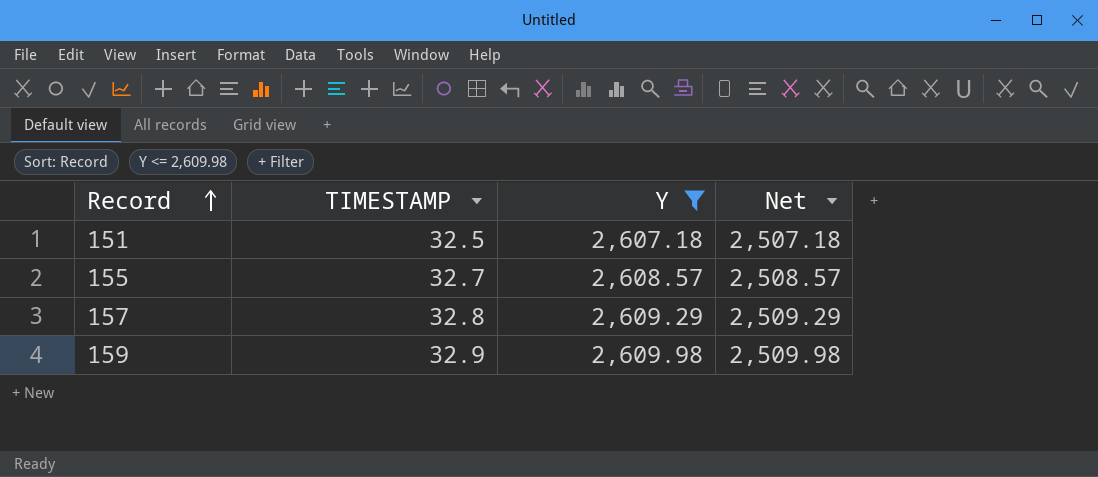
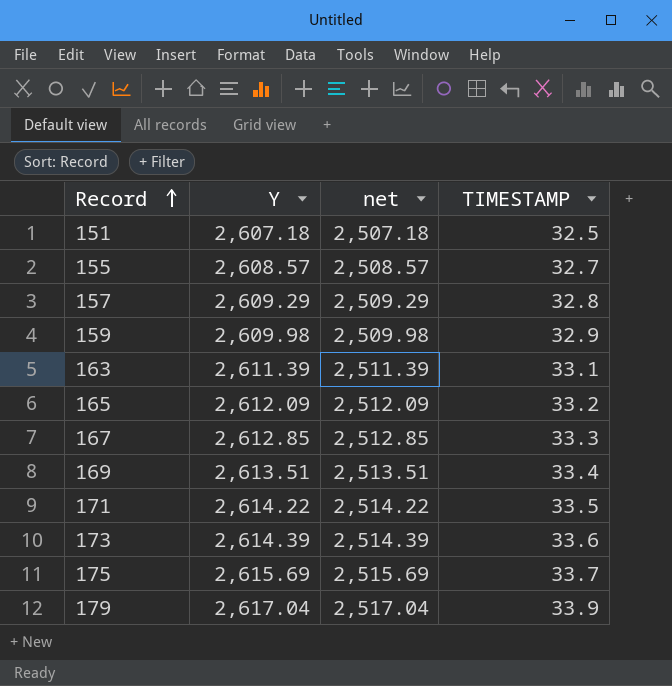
filter: Y <= 2,609.98 -> none
column name: Net -> net
column TIMESTAMP | position: 2 -> 4

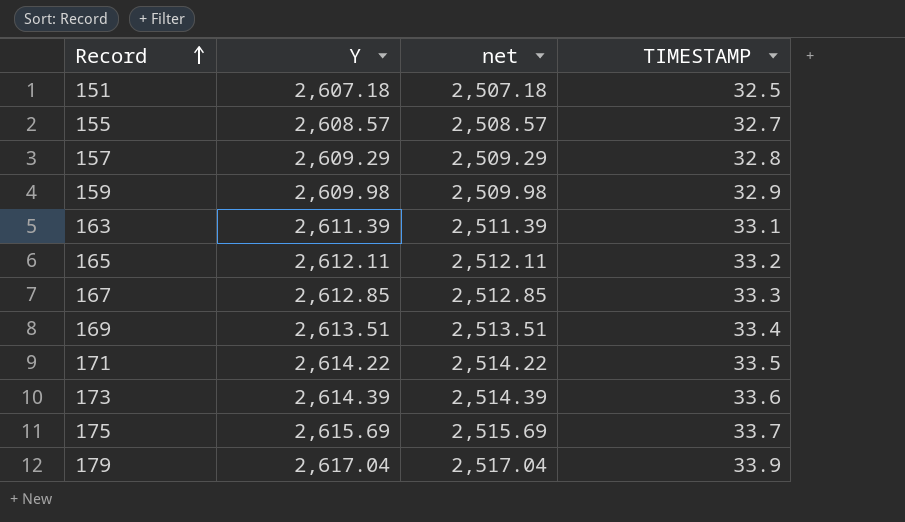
165 | Y: 2,612.09 -> 2,612.11
165 | net: 2,512.09 -> 2,512.11

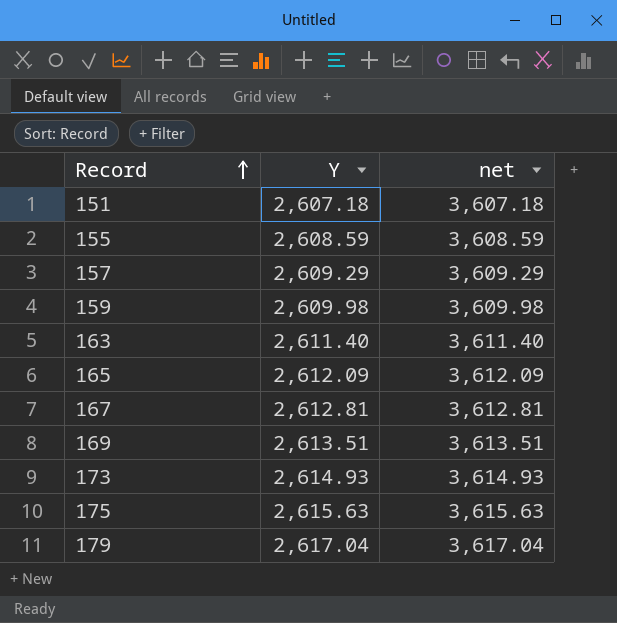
column TIMESTAMP | position: 4 -> none
column net | formula: [Y] - 100 -> [Y] + 1000
row 171: 2,614.22 | 2,514.22 | 33.5 -> none
155 | Y: 2,608.57 -> 2,608.59
163 | Y: 2,611.39 -> 2,611.40
165 | Y: 2,612.11 -> 2,612.09
167 | Y: 2,612.85 -> 2,612.81
173 | Y: 2,614.39 -> 2,614.93
175 | Y: 2,615.69 -> 2,615.63

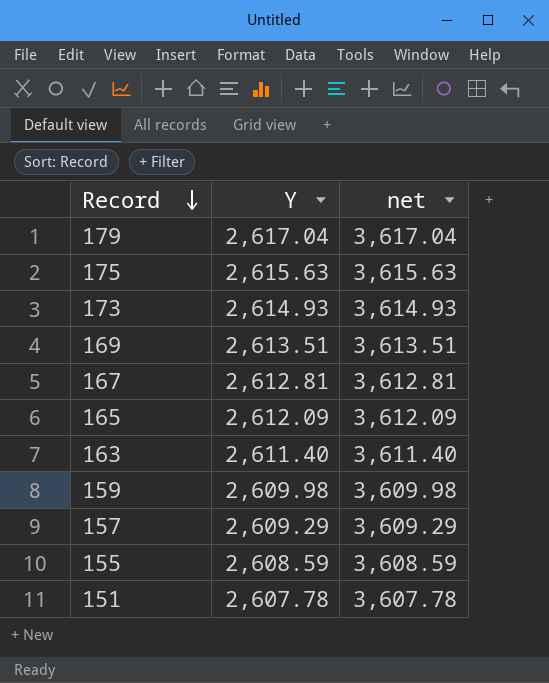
row order: Record ascending -> Record descending
151 | Y: 2,607.18 -> 2,607.78
151 | net: 3,607.18 -> 3,607.78

